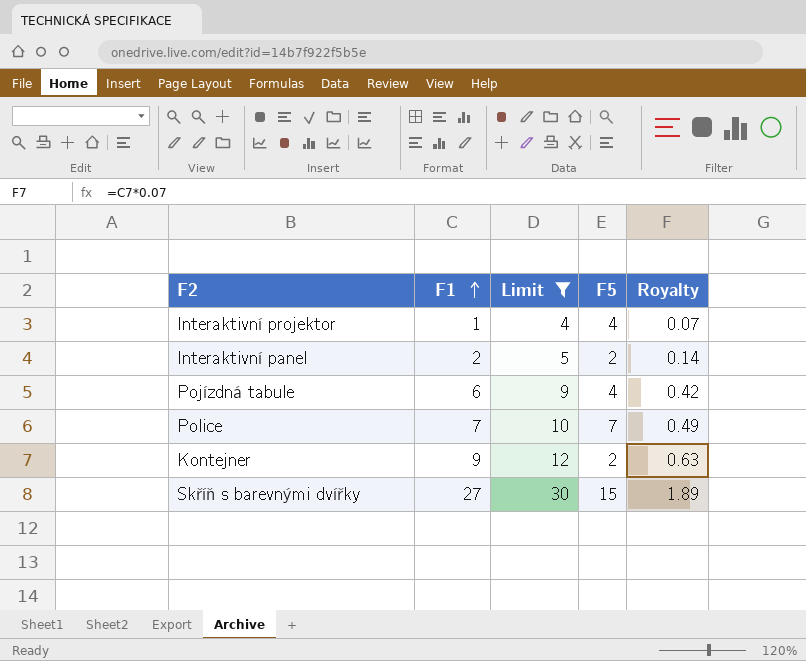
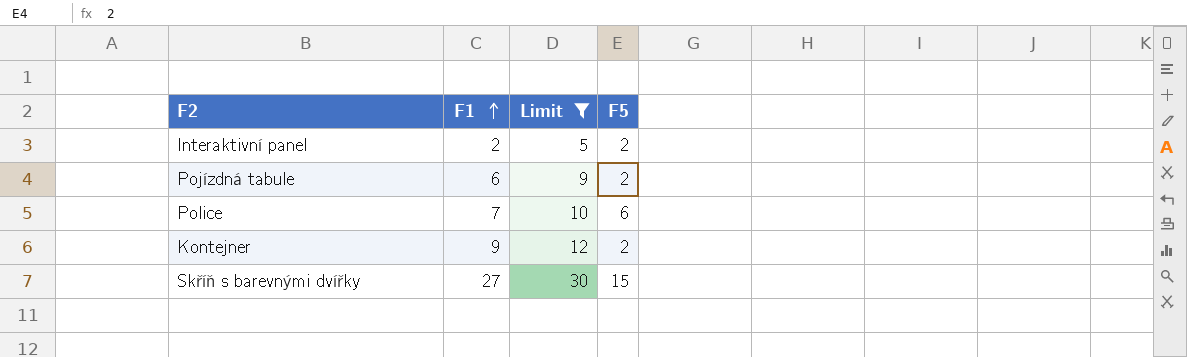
column Royalty | formula: [F1] * 0.07 -> none
row Interaktivní projektor: 1 | 4 | 4 | 0.07 -> none
Pojízdná tabule | F5: 4 -> 2
Police | F5: 7 -> 6

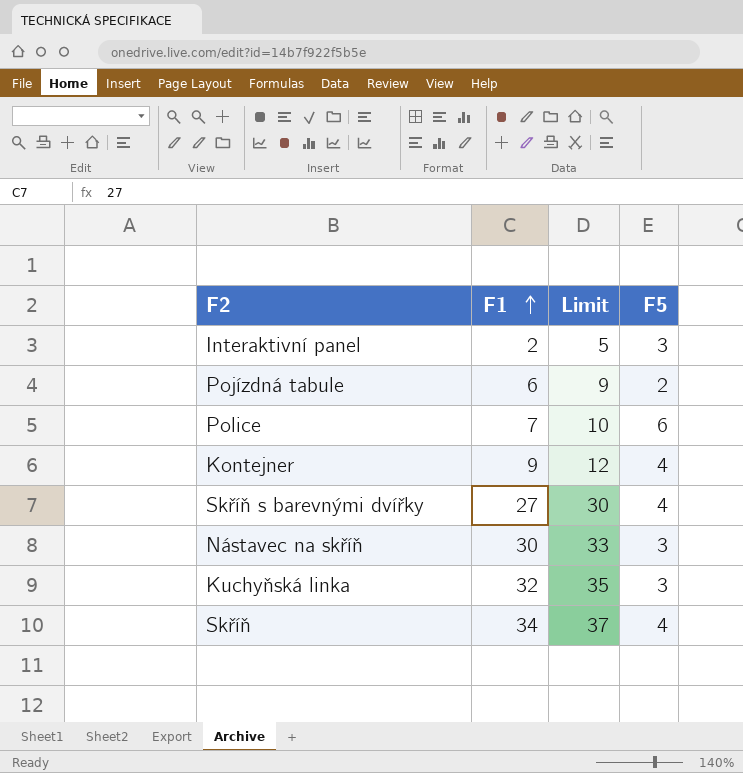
filter: Limit <= 30 -> none
Interaktivní panel | F5: 2 -> 3
Kontejner | F5: 2 -> 4
Skříň s barevnými dvířky | F5: 15 -> 4

